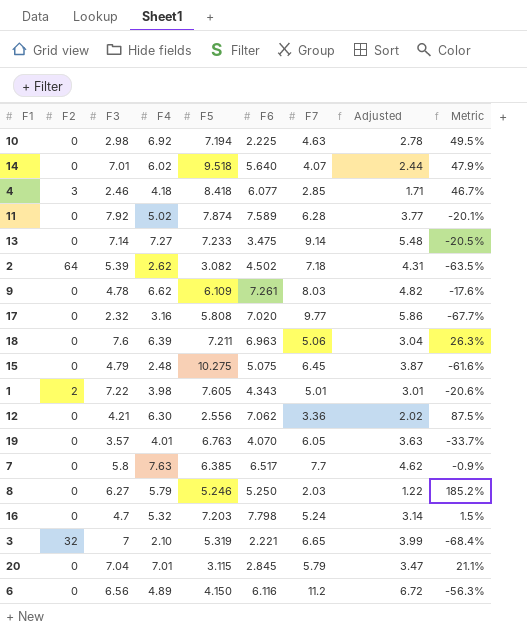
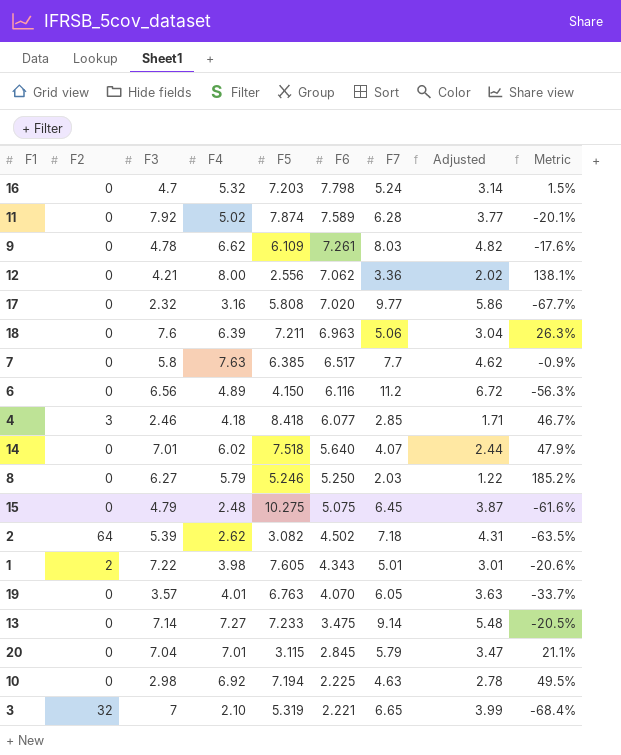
row order: none -> F6 descending
12 | F4: 6.30 -> 8.00
12 | Metric: 87.5% -> 138.1%
14 | F5: 9.518 -> 7.518

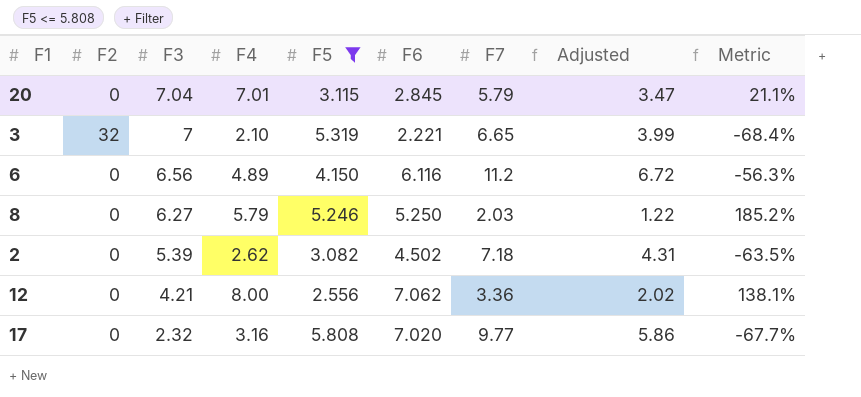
filter: none -> F5 <= 5.808
row order: F6 descending -> F3 descending
2 | F2: 64 -> 0

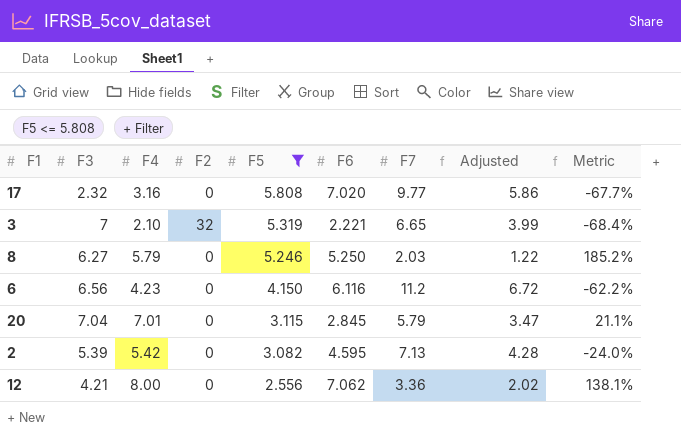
row order: F3 descending -> F5 descending
column F2 | position: 2 -> 4
6 | F4: 4.89 -> 4.23
6 | Metric: -56.3% -> -62.2%
2 | F4: 2.62 -> 5.42
2 | F6: 4.502 -> 4.595
2 | F7: 7.18 -> 7.13
2 | Adjusted: 4.31 -> 4.28
2 | Metric: -63.5% -> -24.0%

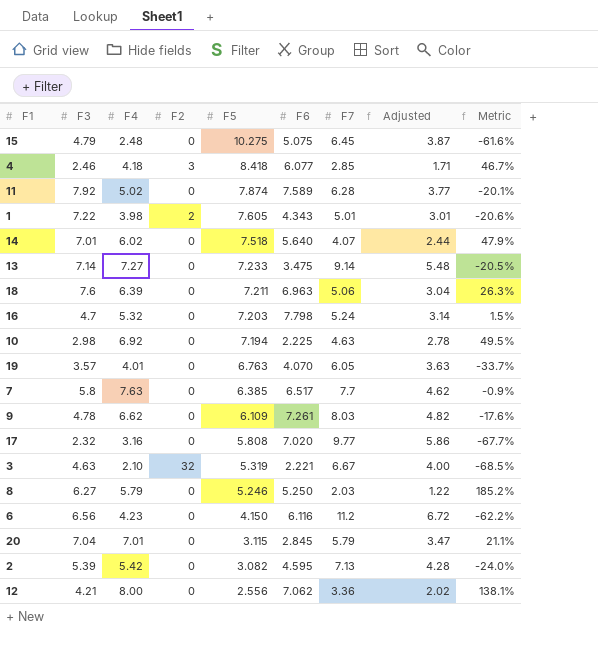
filter: F5 <= 5.808 -> none
3 | F3: 7 -> 4.63
3 | F7: 6.65 -> 6.67
3 | Adjusted: 3.99 -> 4.00
3 | Metric: -68.4% -> -68.5%

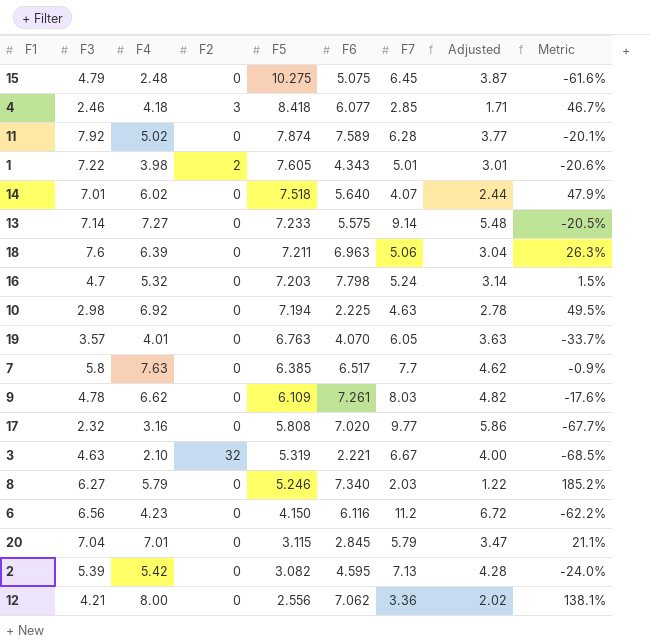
13 | F6: 3.475 -> 5.575
8 | F6: 5.250 -> 7.340

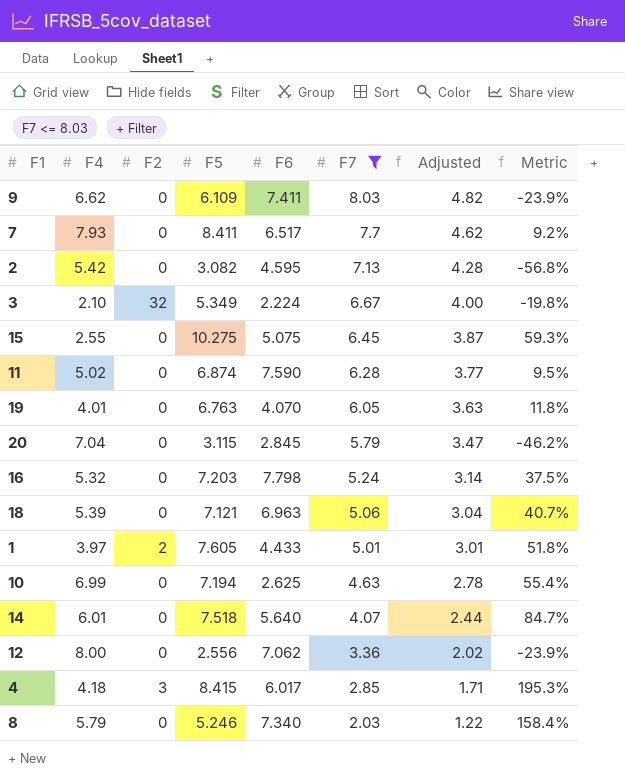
filter: none -> F7 <= 8.03
row order: F5 descending -> F7 descending
column F3 | position: 2 -> none
column Metric | formula: ([F4] - [F7]) / [F7] -> ([F5] - [F7]) / [F7]
9 | F6: 7.261 -> 7.411
7 | F4: 7.63 -> 7.93
7 | F5: 6.385 -> 8.411
3 | F5: 5.319 -> 5.349
3 | F6: 2.221 -> 2.224
15 | F4: 2.48 -> 2.55
11 | F5: 7.874 -> 6.874
11 | F6: 7.589 -> 7.590
20 | F4: 7.01 -> 7.04
18 | F4: 6.39 -> 5.39
18 | F5: 7.211 -> 7.121
1 | F4: 3.98 -> 3.97
1 | F6: 4.343 -> 4.433
10 | F4: 6.92 -> 6.99
10 | F6: 2.225 -> 2.625
14 | F4: 6.02 -> 6.01
4 | F5: 8.418 -> 8.415
4 | F6: 6.077 -> 6.017

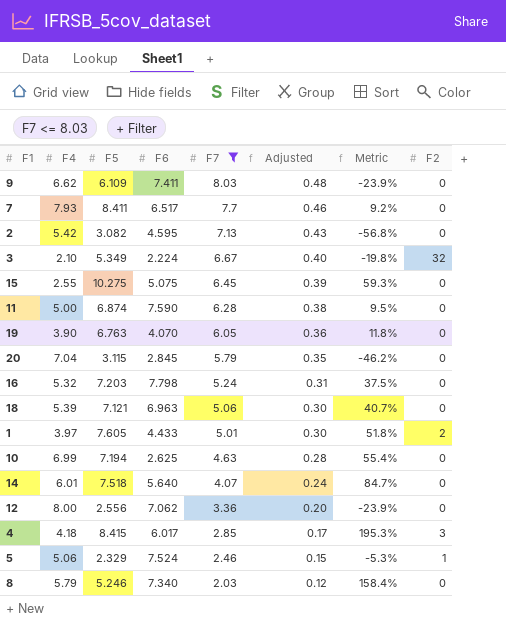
column Adjusted | formula: [F7] * 0.6 -> [F7] * 0.06
column F2 | position: 3 -> 8
11 | F4: 5.02 -> 5.00
19 | F4: 4.01 -> 3.90
row 5: none -> 5.06 | 2.329 | 7.524 | 2.46 | 0.15 | -5.3% | 1

